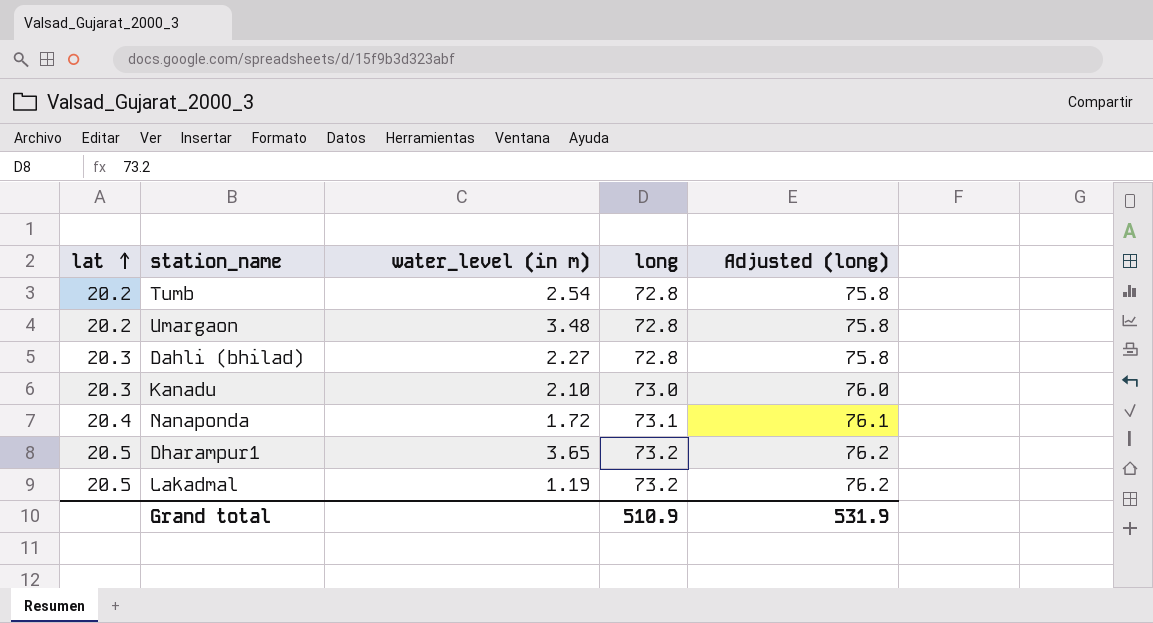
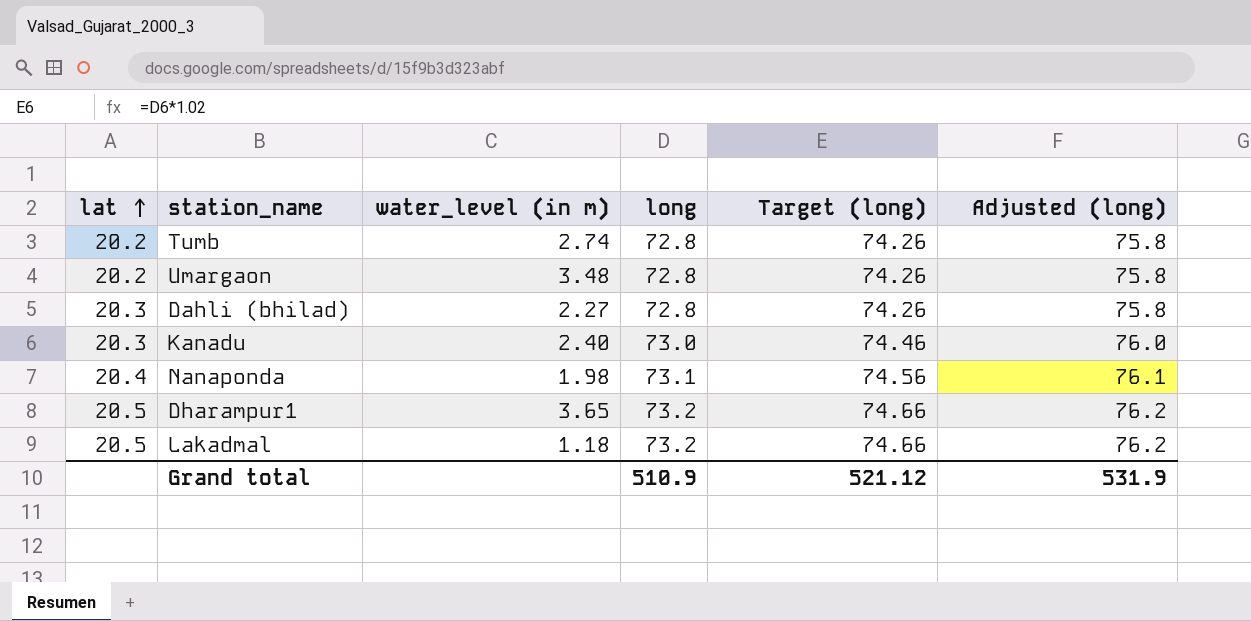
column Target (long) | formula: none -> [long] * 1.02
Tumb | water_level (in m): 2.54 -> 2.74
Kanadu | water_level (in m): 2.10 -> 2.40
Nanaponda | water_level (in m): 1.72 -> 1.98
Lakadmal | water_level (in m): 1.19 -> 1.18

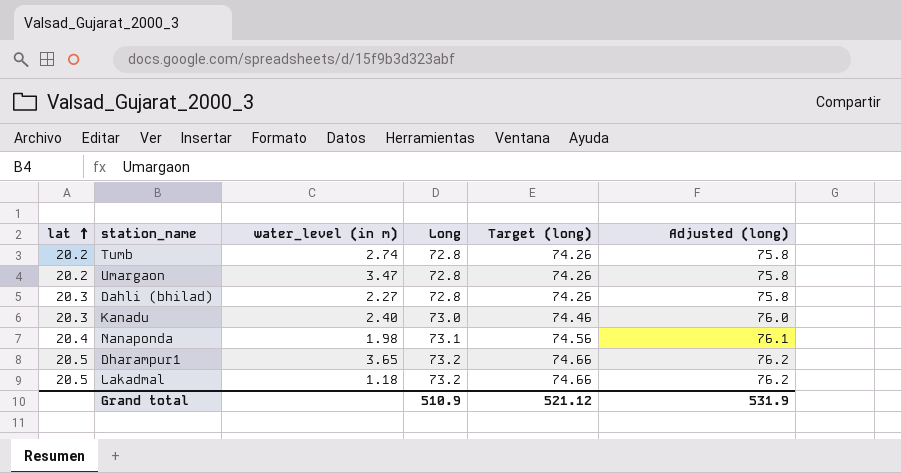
column name: long -> Long
Umargaon | water_level (in m): 3.48 -> 3.47

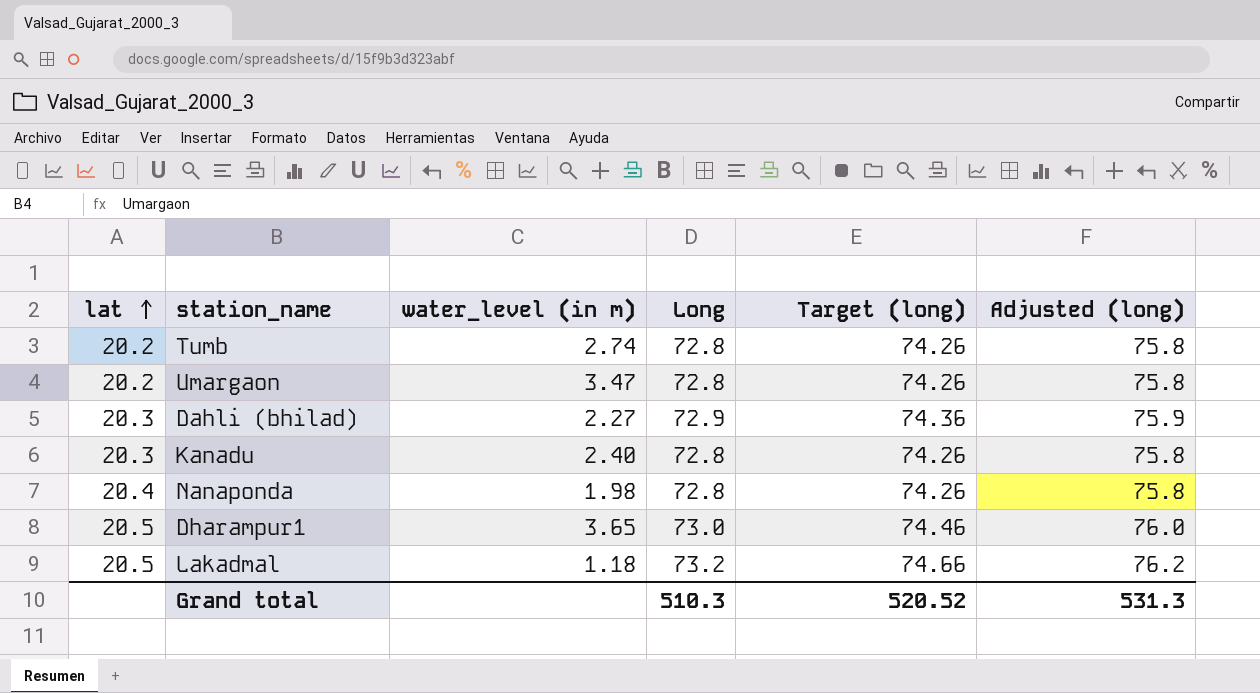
Dahli (bhilad) | Long: 72.8 -> 72.9
Dahli (bhilad) | Target (long): 74.26 -> 74.36
Dahli (bhilad) | Adjusted (long): 75.8 -> 75.9
Kanadu | Long: 73.0 -> 72.8
Kanadu | Target (long): 74.46 -> 74.26
Kanadu | Adjusted (long): 76.0 -> 75.8
Nanaponda | Long: 73.1 -> 72.8
Nanaponda | Target (long): 74.56 -> 74.26
Nanaponda | Adjusted (long): 76.1 -> 75.8
Dharampur1 | Long: 73.2 -> 73.0
Dharampur1 | Target (long): 74.66 -> 74.46
Dharampur1 | Adjusted (long): 76.2 -> 76.0
Grand total | Long: 510.9 -> 510.3
Grand total | Target (long): 521.12 -> 520.52
Grand total | Adjusted (long): 531.9 -> 531.3

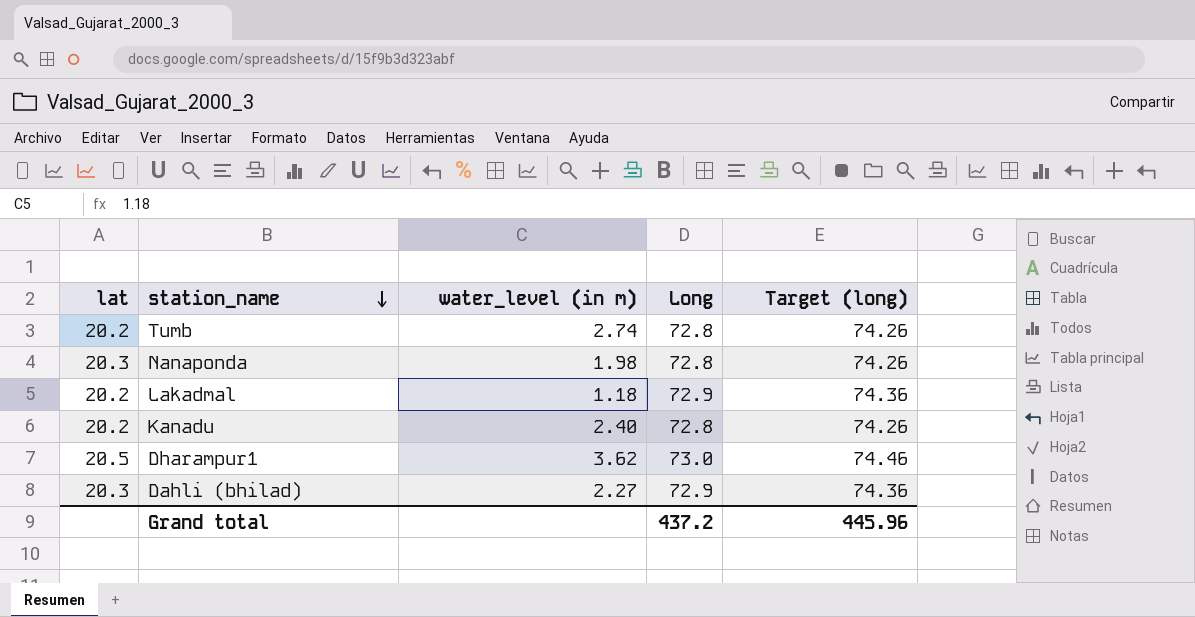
row order: lat ascending -> station_name descending
column Adjusted (long) | formula: [Long] + 3 -> none
row Umargaon: 20.2 | 3.47 | 72.8 | 74.26 | 75.8 -> none
Nanaponda | lat: 20.4 -> 20.3
Lakadmal | lat: 20.5 -> 20.2
Lakadmal | Long: 73.2 -> 72.9
Lakadmal | Target (long): 74.66 -> 74.36
Kanadu | lat: 20.3 -> 20.2
Dharampur1 | water_level (in m): 3.65 -> 3.62
Grand total | Long: 510.3 -> 437.2
Grand total | Target (long): 520.52 -> 445.96

